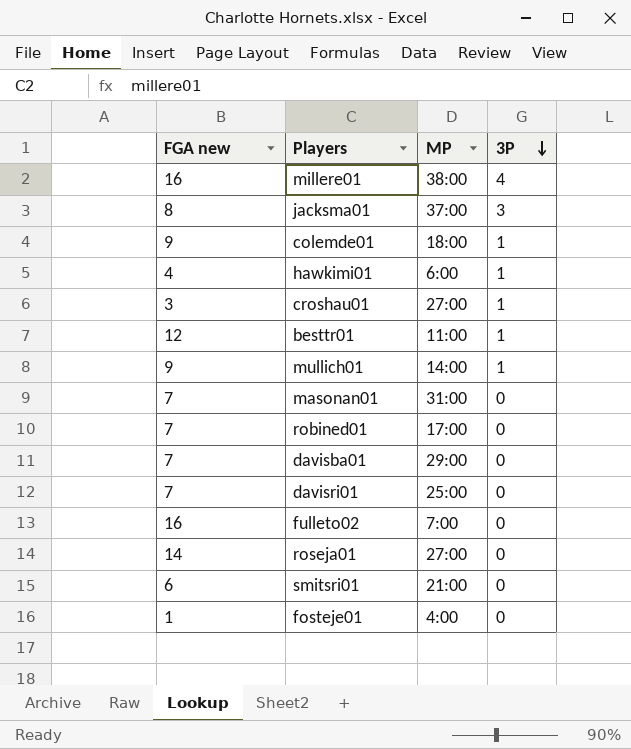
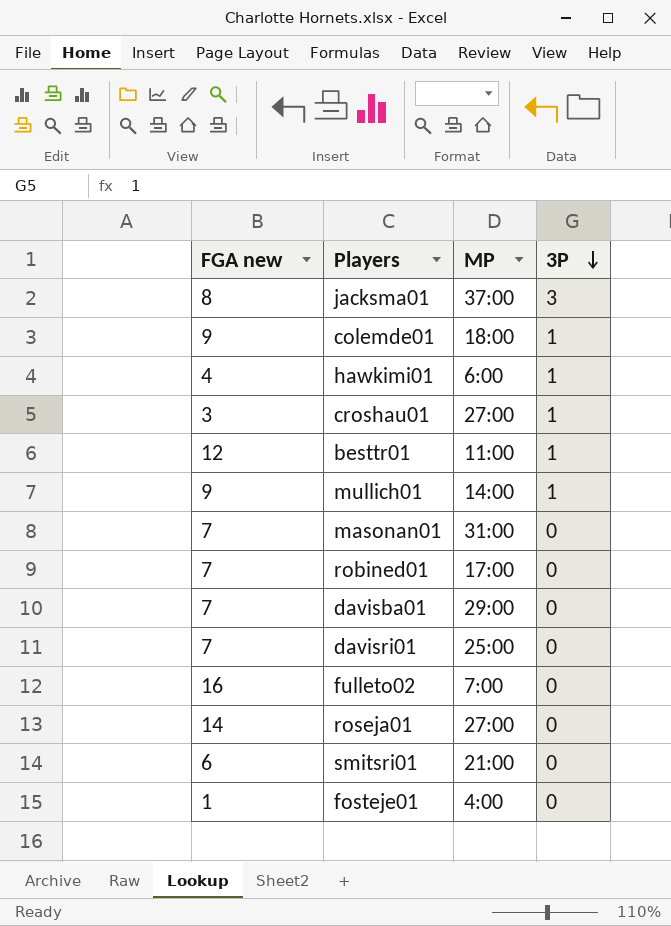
row millere01: 16 | 38:00 | 4 -> none

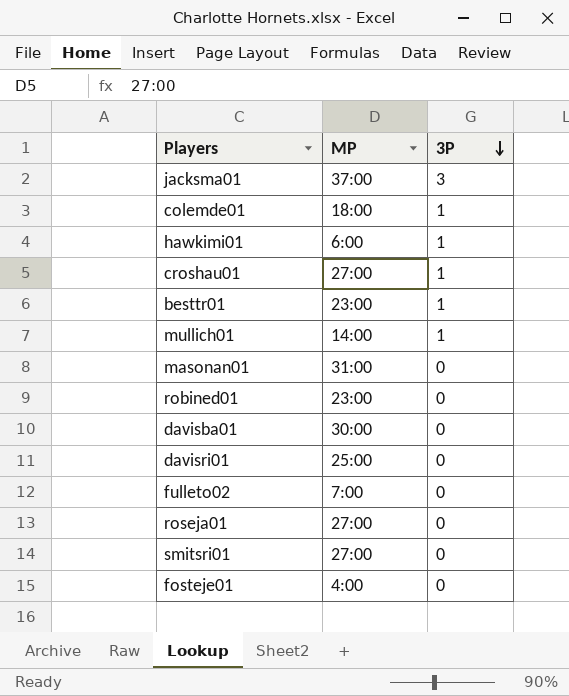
column FGA new | position: 1 -> none
besttr01 | MP: 11:00 -> 23:00
robined01 | MP: 17:00 -> 23:00
davisba01 | MP: 29:00 -> 30:00
smitsri01 | MP: 21:00 -> 27:00

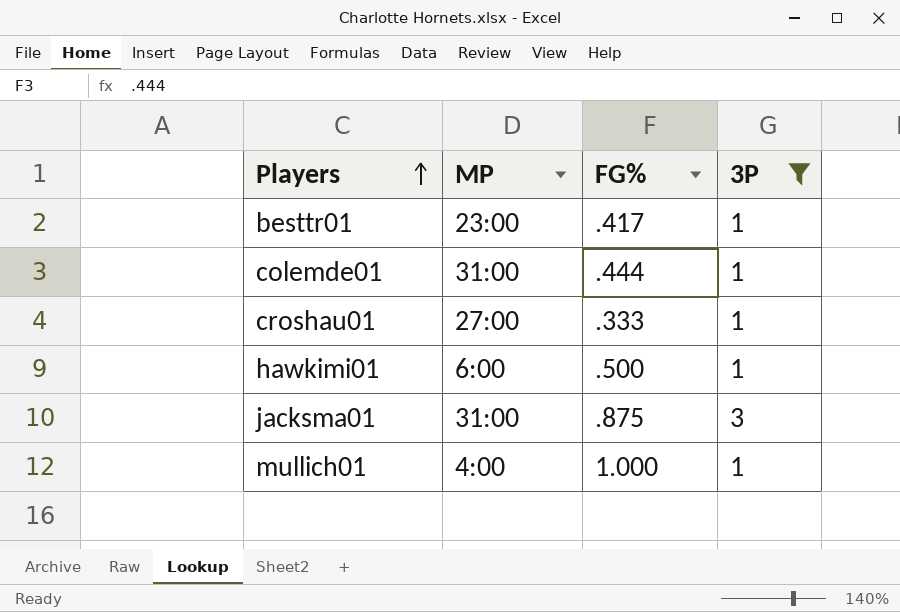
filter: none -> 3P != 0
row order: 3P descending -> Players ascending
column FG% | position: none -> 3
colemde01 | MP: 18:00 -> 31:00
jacksma01 | MP: 37:00 -> 31:00
mullich01 | MP: 14:00 -> 4:00

